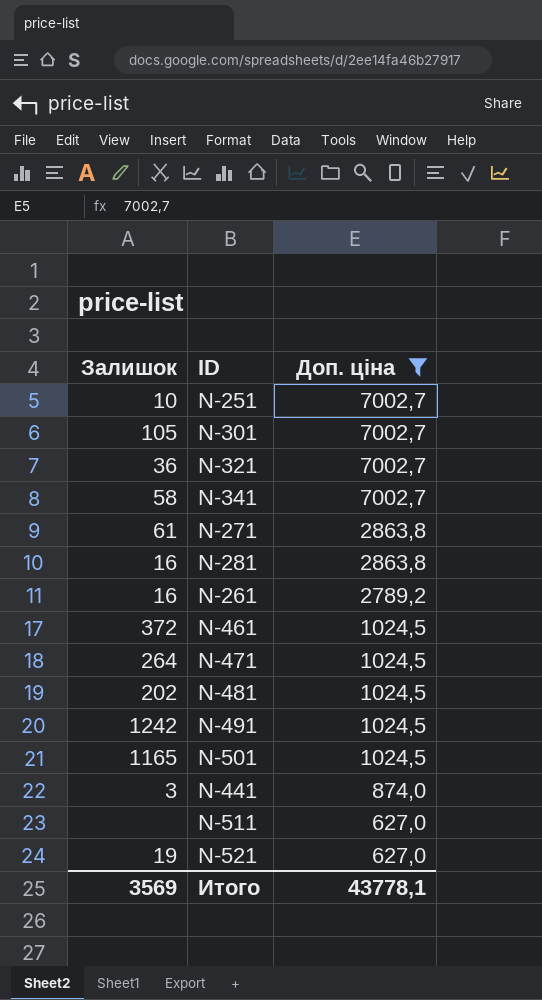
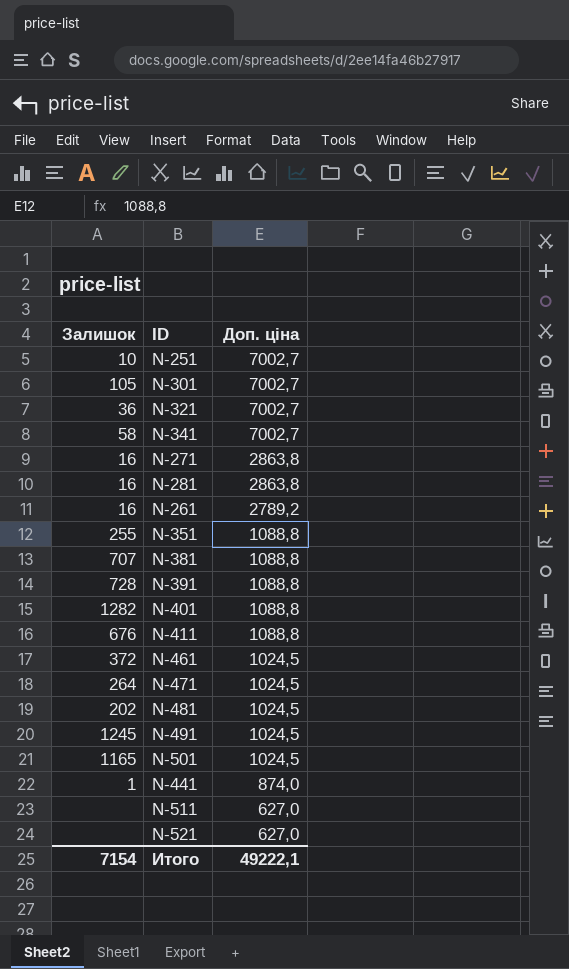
filter: Доп. ціна != 1088,8 -> none
N-271 | Залишок: 61 -> 16
N-491 | Залишок: 1242 -> 1245
N-441 | Залишок: 3 -> 1
N-521 | Залишок: 19 -> none
Итого | Залишок: 3569 -> 7154
Итого | Доп. ціна: 43778,1 -> 49222,1

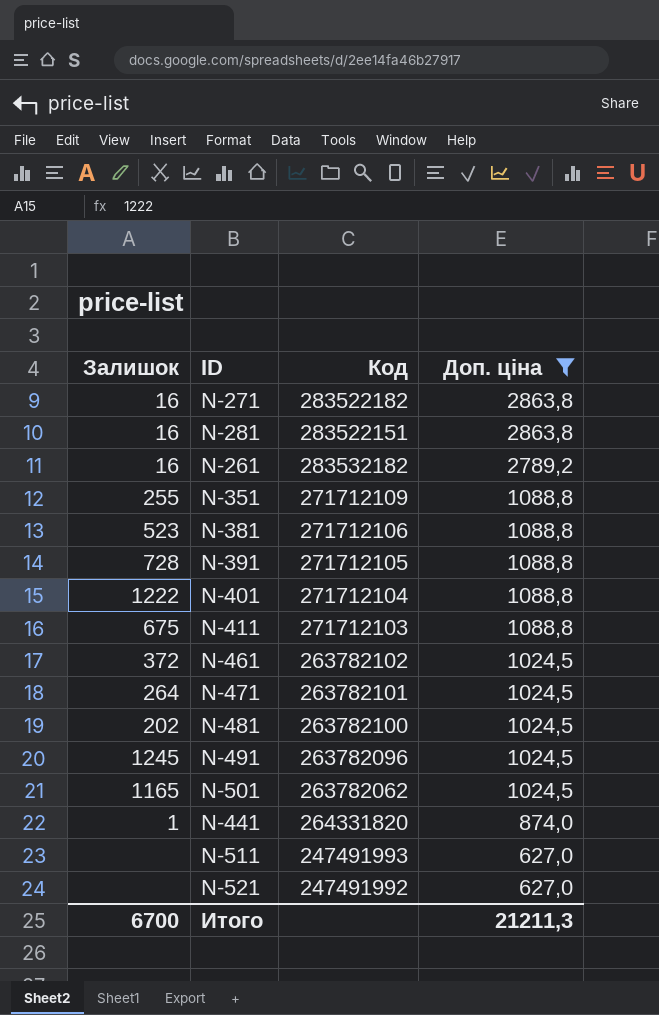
filter: none -> Доп. ціна != 7002,7
column Код | position: none -> 3
N-381 | Залишок: 707 -> 523
N-401 | Залишок: 1282 -> 1222
N-411 | Залишок: 676 -> 675
Итого | Залишок: 7154 -> 6700
Итого | Доп. ціна: 49222,1 -> 21211,3

